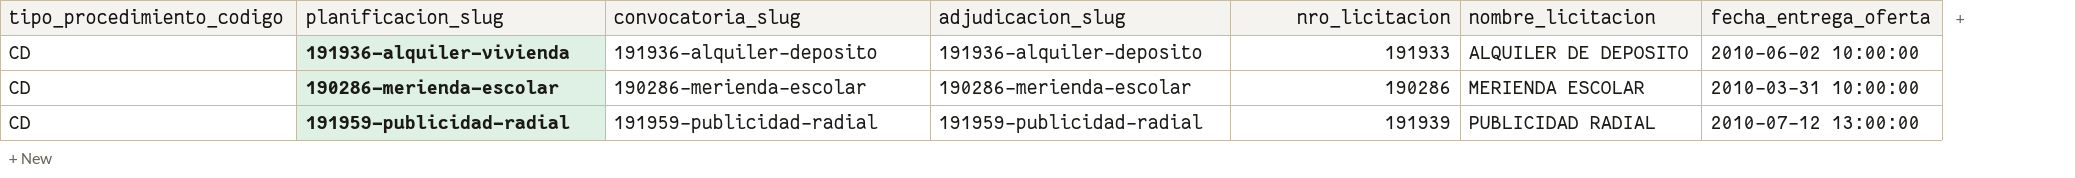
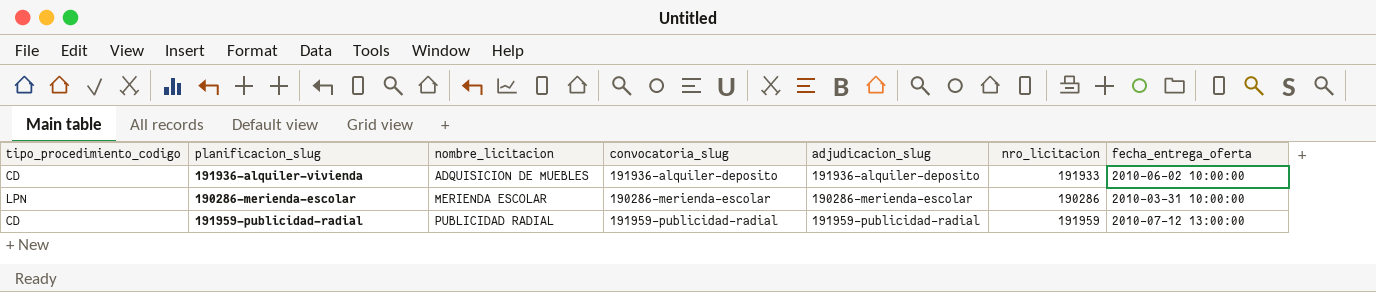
column nombre_licitacion | position: 6 -> 3
191936-alquiler-vivienda | nombre_licitacion: ALQUILER DE DEPOSITO -> ADQUISICION DE MUEBLES
190286-merienda-escolar | tipo_procedimiento_codigo: CD -> LPN
191959-publicidad-radial | nro_licitacion: 191939 -> 191959

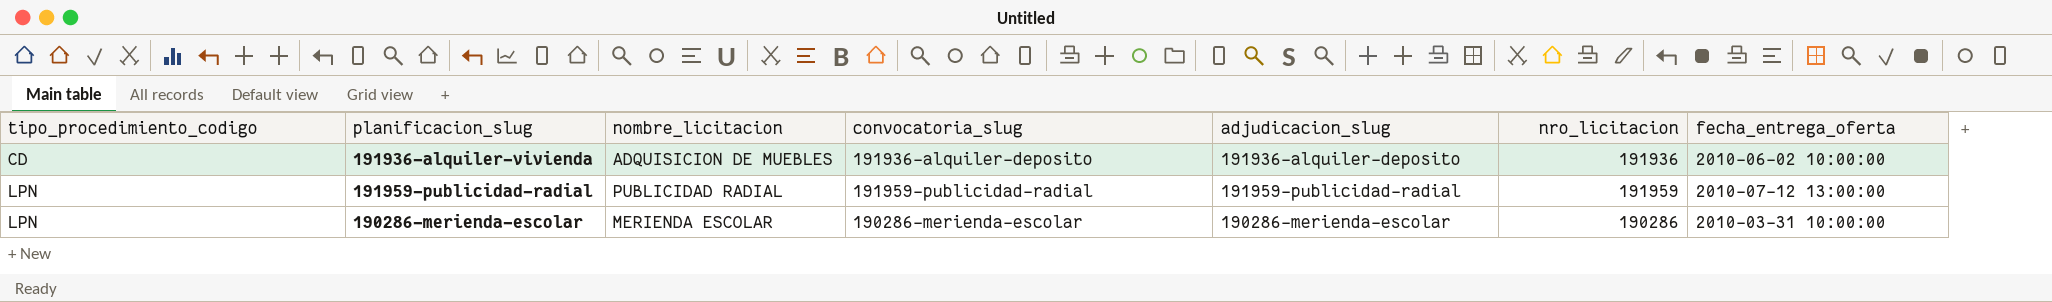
row order: nombre_licitacion ascending -> tipo_procedimiento_codigo ascending
191936-alquiler-vivienda | nro_licitacion: 191933 -> 191936
191959-publicidad-radial | tipo_procedimiento_codigo: CD -> LPN

